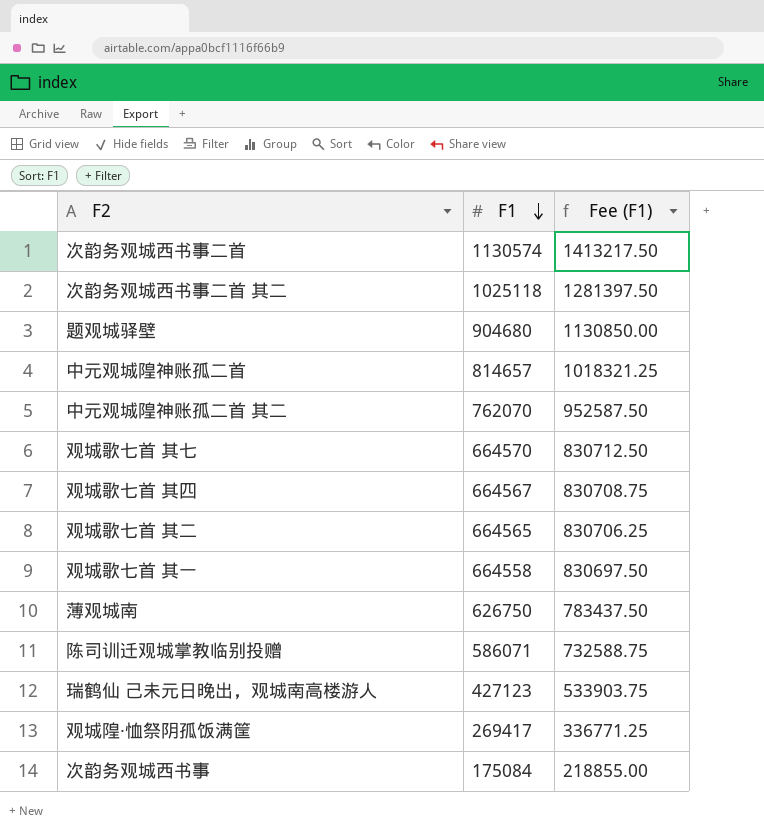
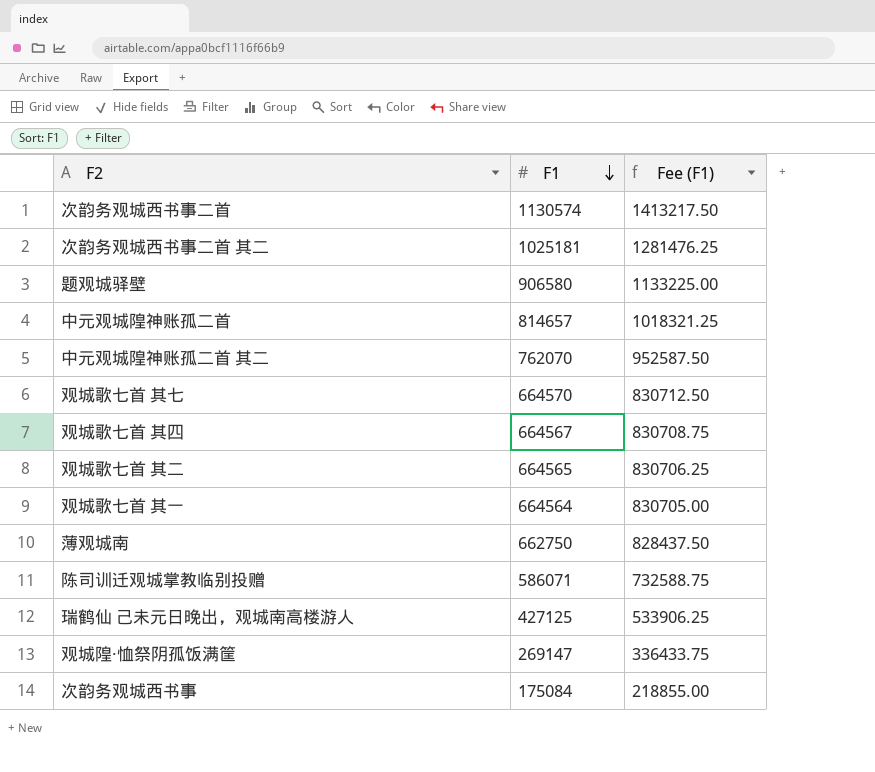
次韵务观城西书事二首 其二 | F1: 1025118 -> 1025181
次韵务观城西书事二首 其二 | Fee (F1): 1281397.50 -> 1281476.25
题观城驿壁 | F1: 904680 -> 906580
题观城驿壁 | Fee (F1): 1130850.00 -> 1133225.00
观城歌七首 其一 | F1: 664558 -> 664564
观城歌七首 其一 | Fee (F1): 830697.50 -> 830705.00
薄观城南 | F1: 626750 -> 662750
薄观城南 | Fee (F1): 783437.50 -> 828437.50
瑞鹤仙 己未元日晚出，观城南高楼游人 | F1: 427123 -> 427125
瑞鹤仙 己未元日晚出，观城南高楼游人 | Fee (F1): 533903.75 -> 533906.25
观城隍·恤祭阴孤饭满筐 | F1: 269417 -> 269147
观城隍·恤祭阴孤饭满筐 | Fee (F1): 336771.25 -> 336433.75

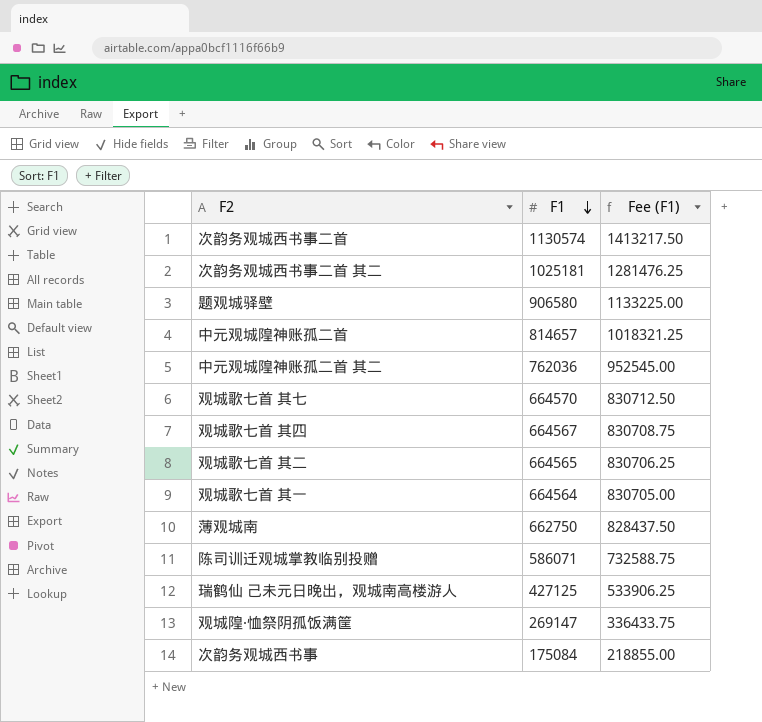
中元观城隍神账孤二首 其二 | F1: 762070 -> 762036
中元观城隍神账孤二首 其二 | Fee (F1): 952587.50 -> 952545.00

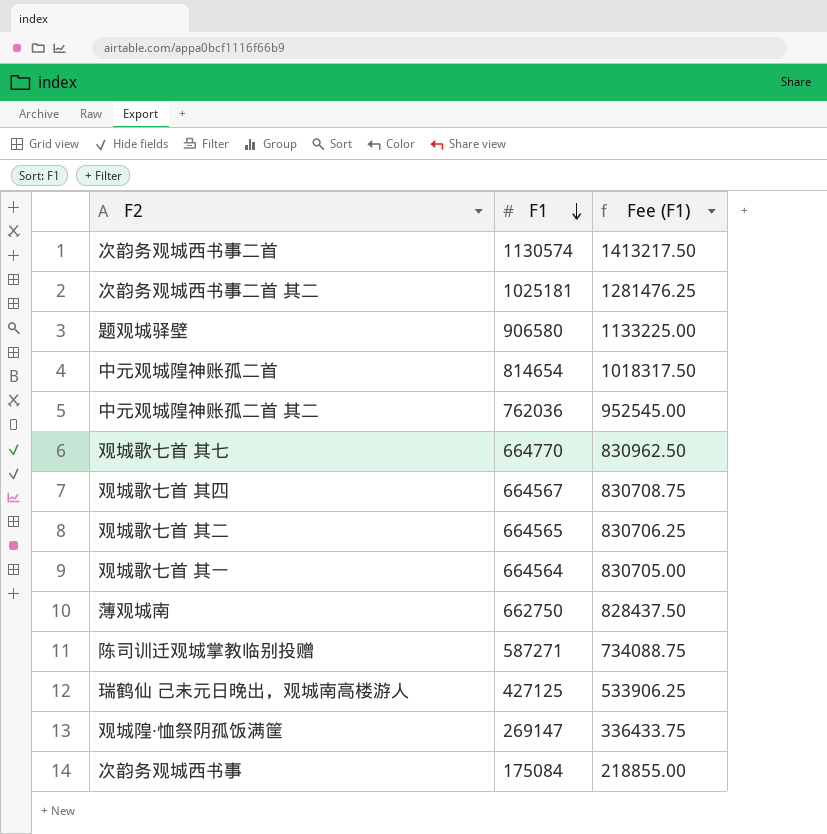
中元观城隍神账孤二首 | F1: 814657 -> 814654
中元观城隍神账孤二首 | Fee (F1): 1018321.25 -> 1018317.50
观城歌七首 其七 | F1: 664570 -> 664770
观城歌七首 其七 | Fee (F1): 830712.50 -> 830962.50
陈司训迁观城掌教临别投赠 | F1: 586071 -> 587271
陈司训迁观城掌教临别投赠 | Fee (F1): 732588.75 -> 734088.75

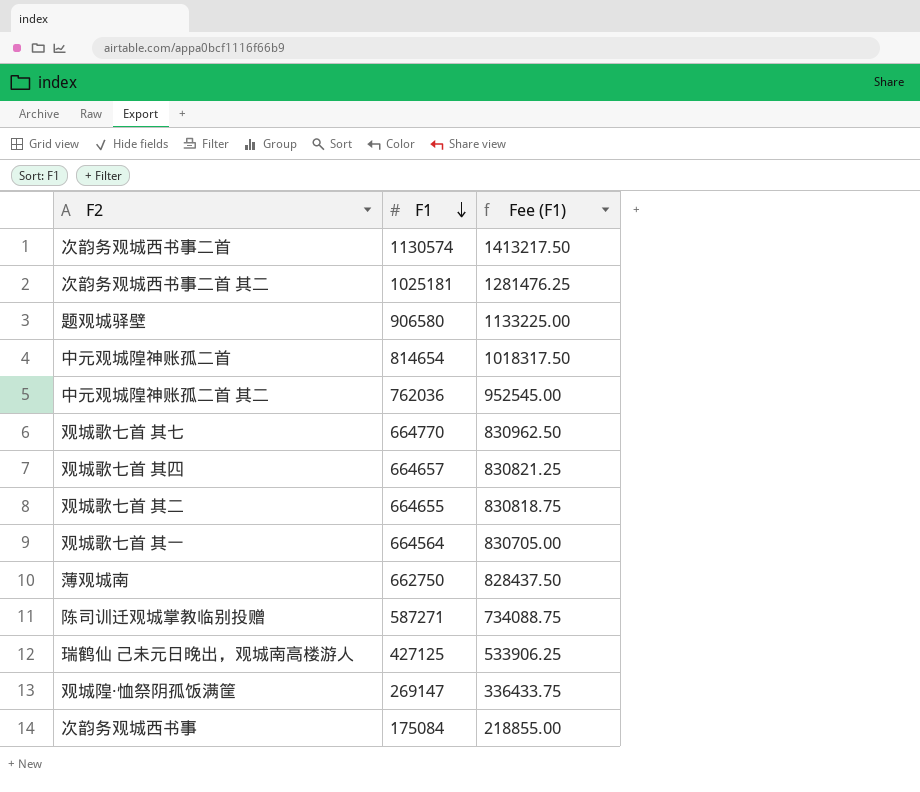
观城歌七首 其四 | F1: 664567 -> 664657
观城歌七首 其四 | Fee (F1): 830708.75 -> 830821.25
观城歌七首 其二 | F1: 664565 -> 664655
观城歌七首 其二 | Fee (F1): 830706.25 -> 830818.75

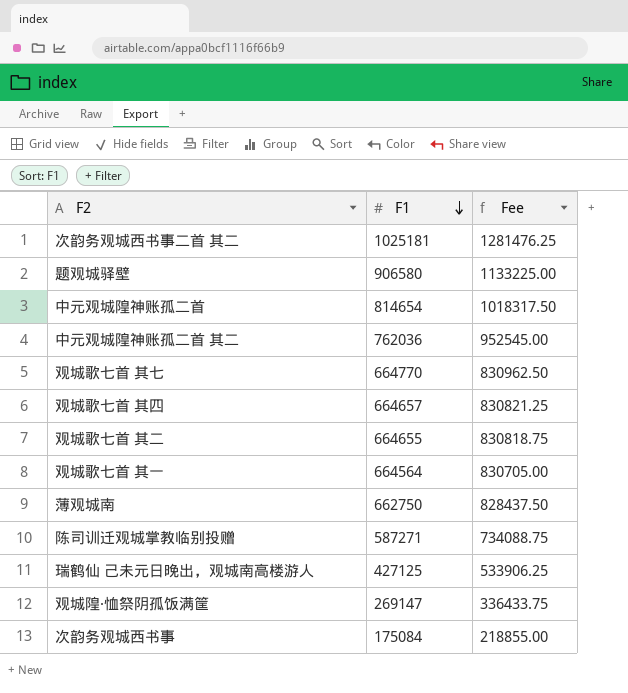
column name: Fee (F1) -> Fee
row 次韵务观城西书事二首: 1130574 | 1413217.50 -> none

